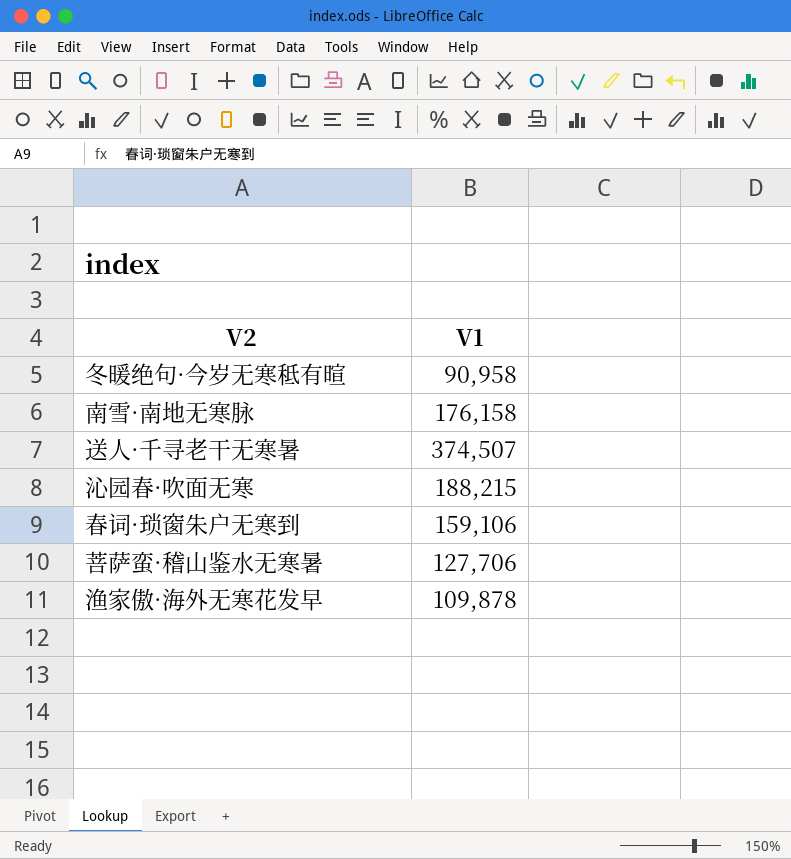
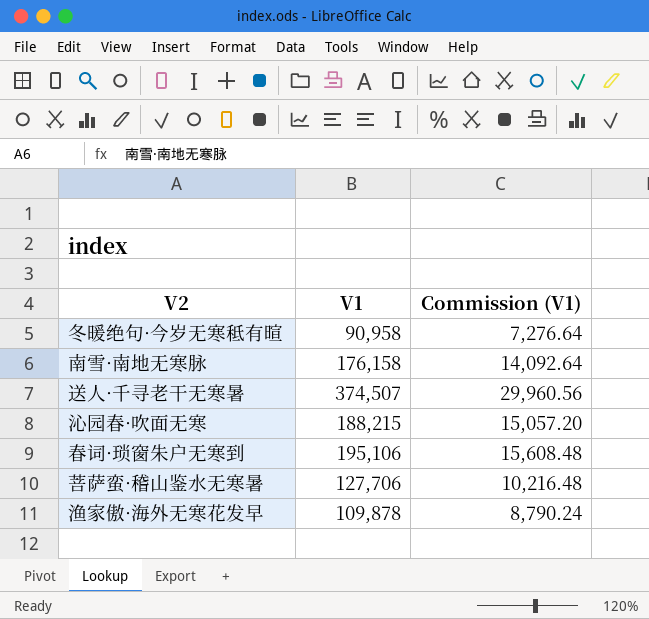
column Commission (V1) | formula: none -> [V1] * 0.08
春词·琐窗朱户无寒到 | V1: 159,106 -> 195,106

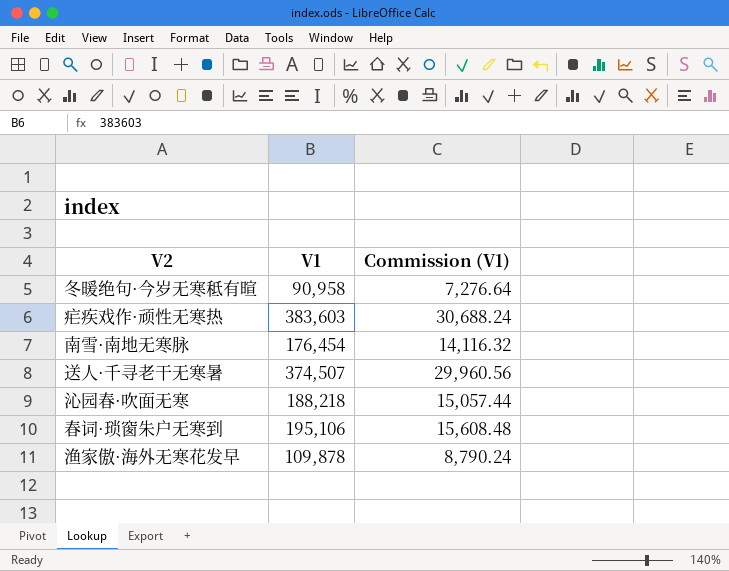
row 菩萨蛮·稽山鉴水无寒暑: 127,706 | 10,216.48 -> none
row 疟疾戏作·顽性无寒热: none -> 383,603 | 30,688.24
南雪·南地无寒脉 | V1: 176,158 -> 176,454
南雪·南地无寒脉 | Commission (V1): 14,092.64 -> 14,116.32
沁园春·吹面无寒 | V1: 188,215 -> 188,218
沁园春·吹面无寒 | Commission (V1): 15,057.20 -> 15,057.44

